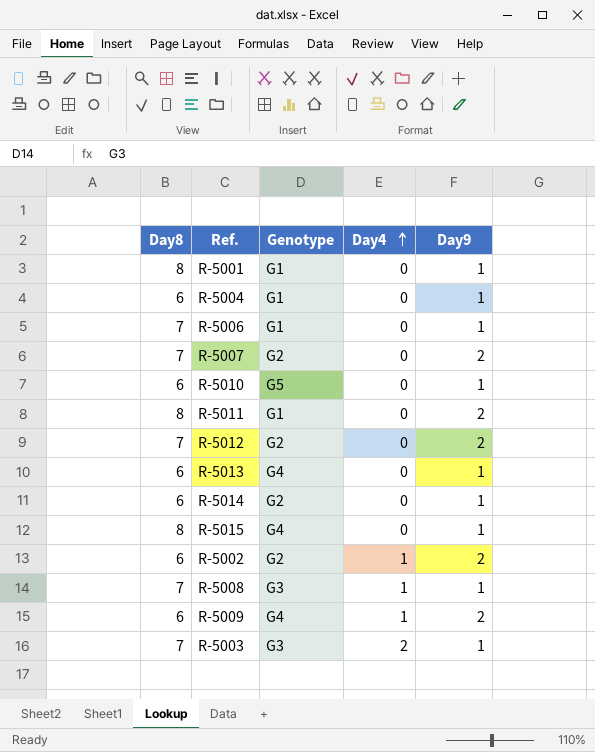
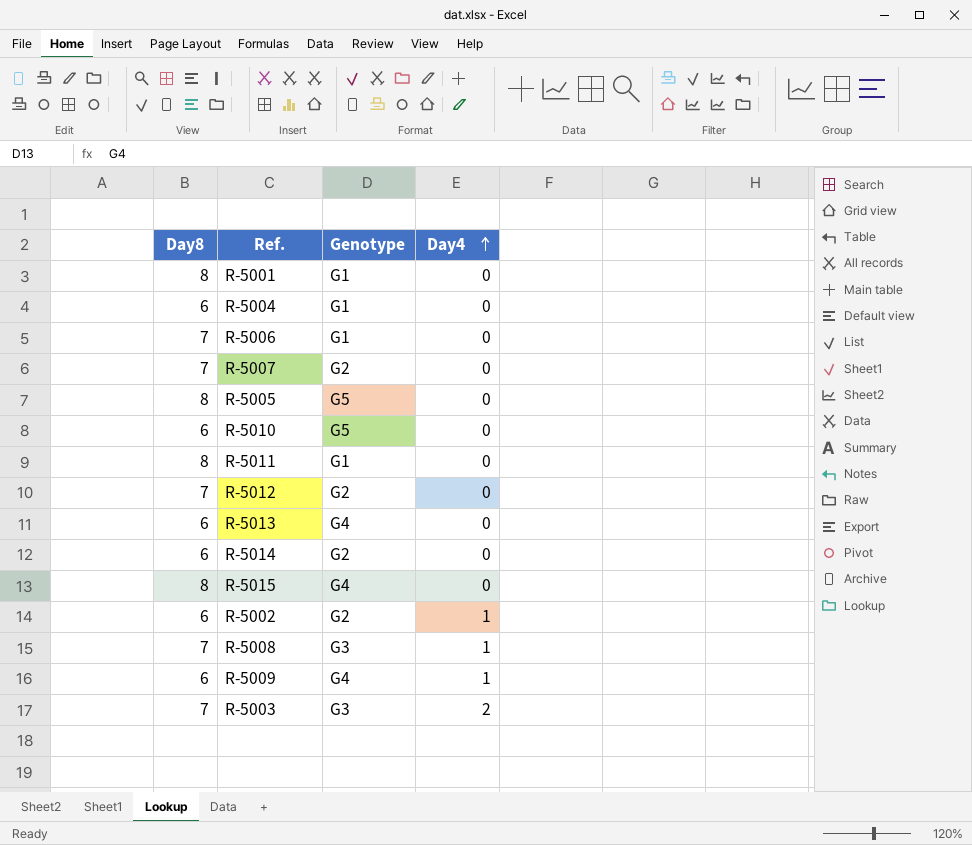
column Day9 | position: 5 -> none
row R-5005: none -> 8 | G5 | 0

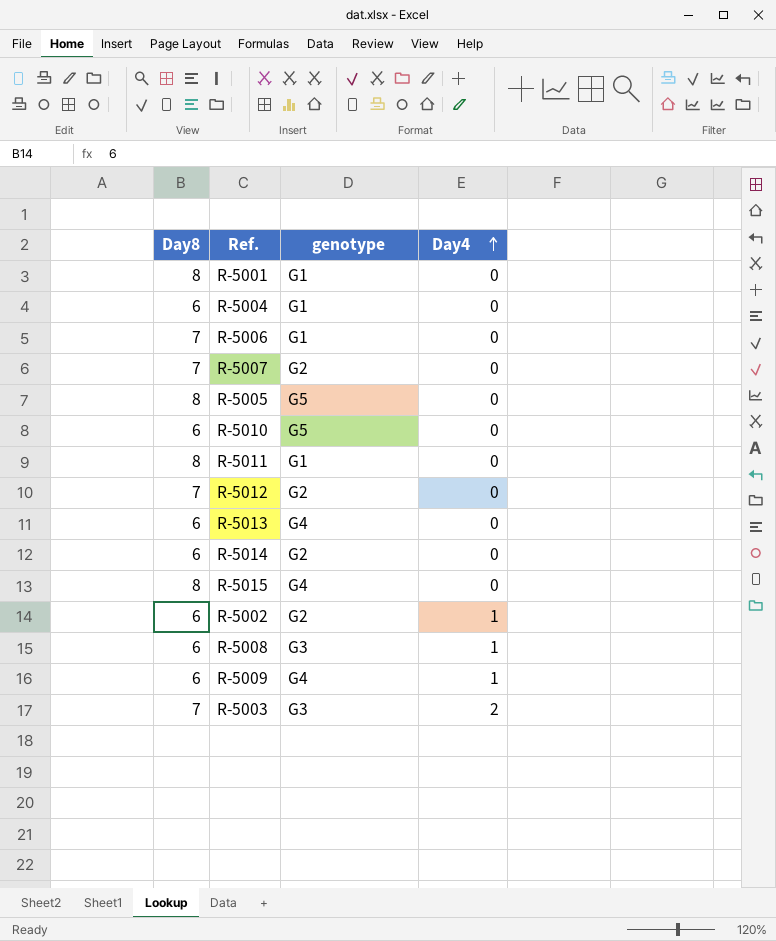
column name: Genotype -> genotype
R-5008 | Day8: 7 -> 6

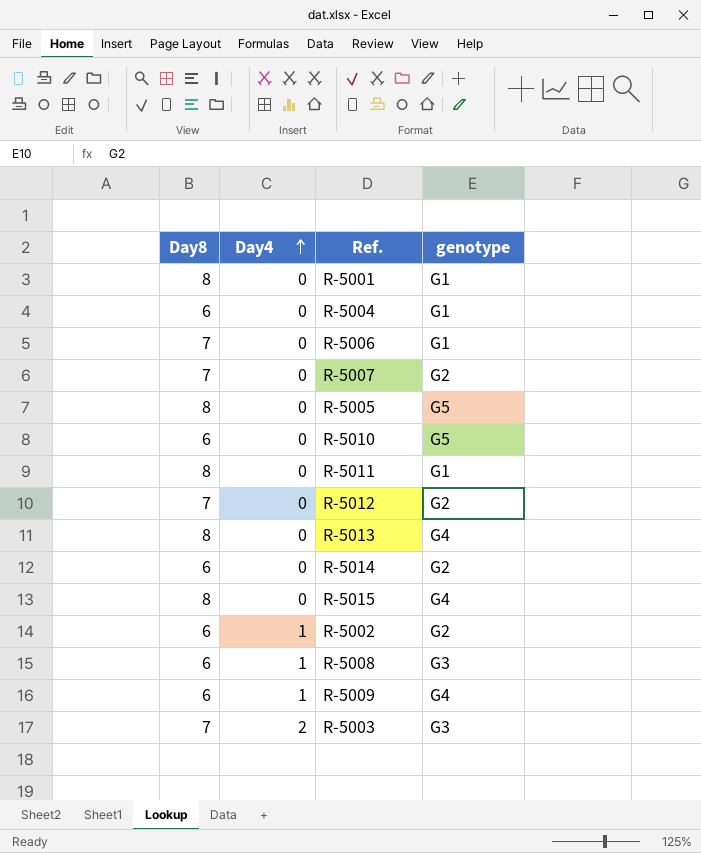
column Day4 | position: 4 -> 2
R-5013 | Day8: 6 -> 8

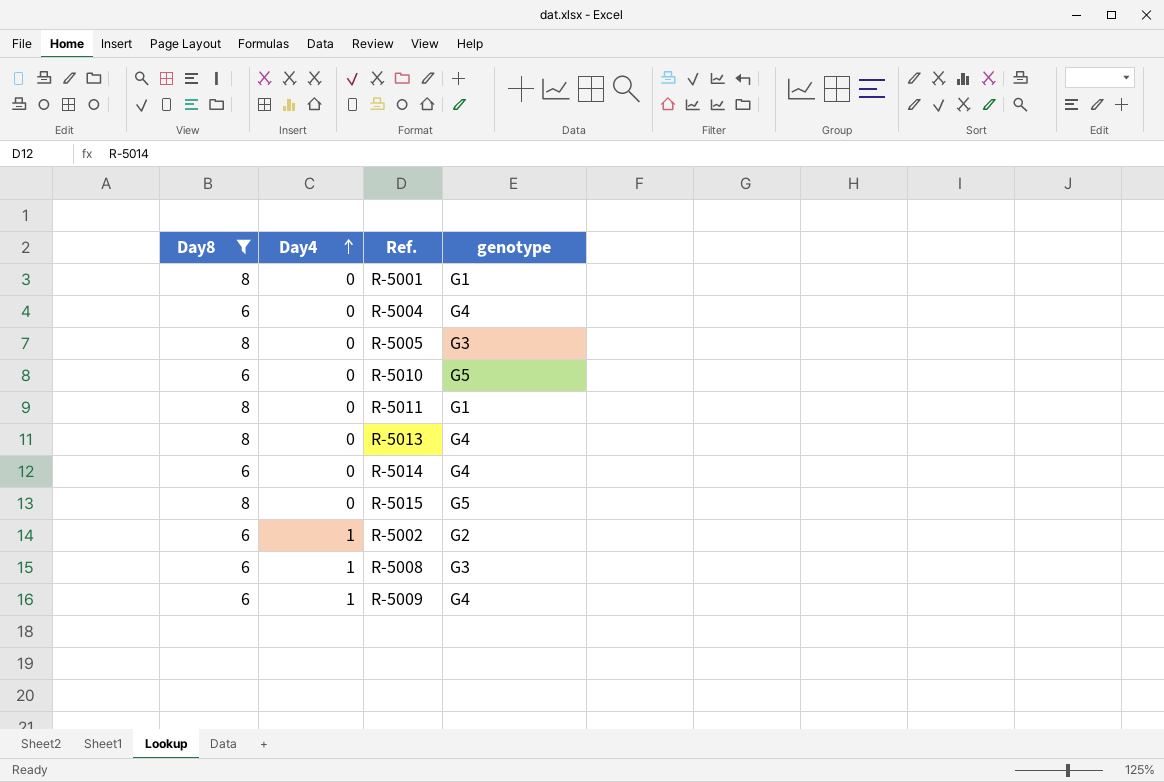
filter: none -> Day8 != 7
R-5004 | genotype: G1 -> G4
R-5005 | genotype: G5 -> G3
R-5014 | genotype: G2 -> G4
R-5015 | genotype: G4 -> G5

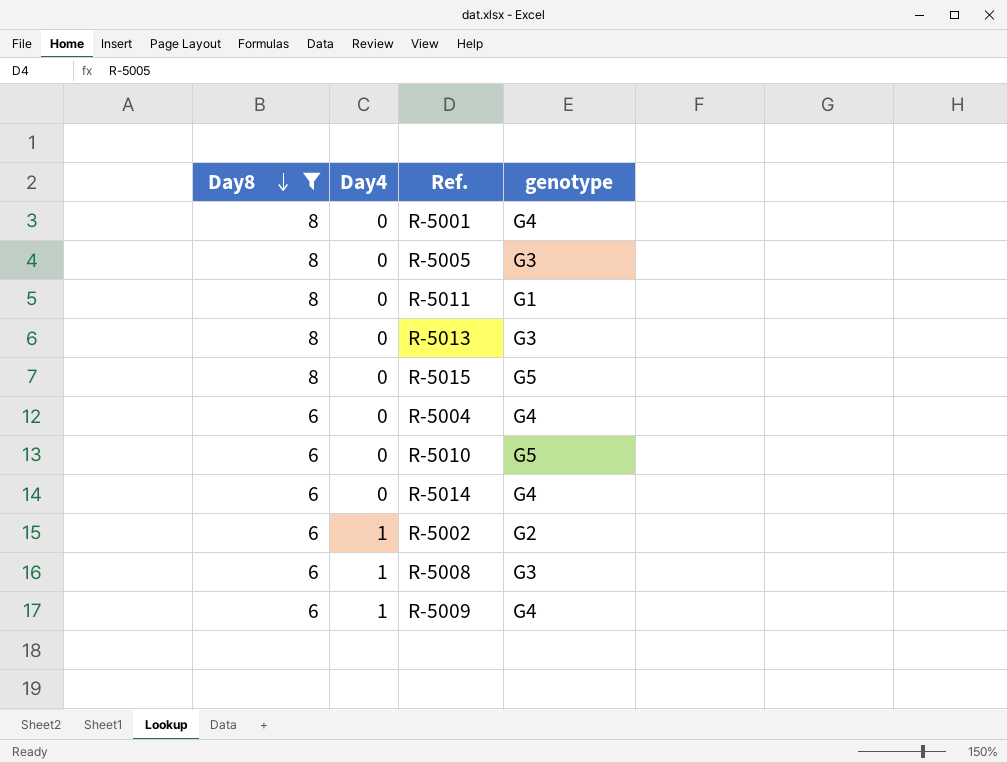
row order: Day4 ascending -> Day8 descending
R-5001 | genotype: G1 -> G4
R-5013 | genotype: G4 -> G3

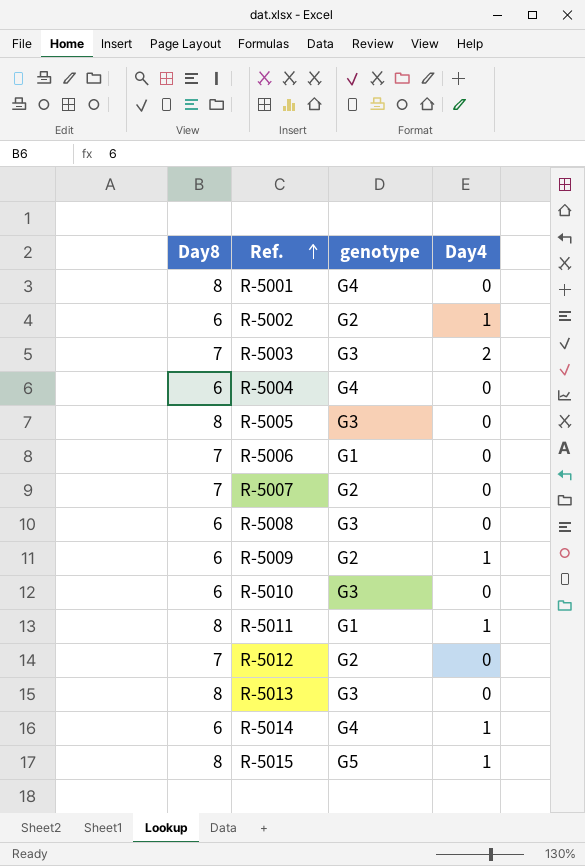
filter: Day8 != 7 -> none
row order: Day8 descending -> Ref. ascending
column Day4 | position: 2 -> 4
R-5008 | Day4: 1 -> 0
R-5009 | genotype: G4 -> G2
R-5010 | genotype: G5 -> G3
R-5011 | Day4: 0 -> 1
R-5014 | Day4: 0 -> 1
R-5015 | Day4: 0 -> 1

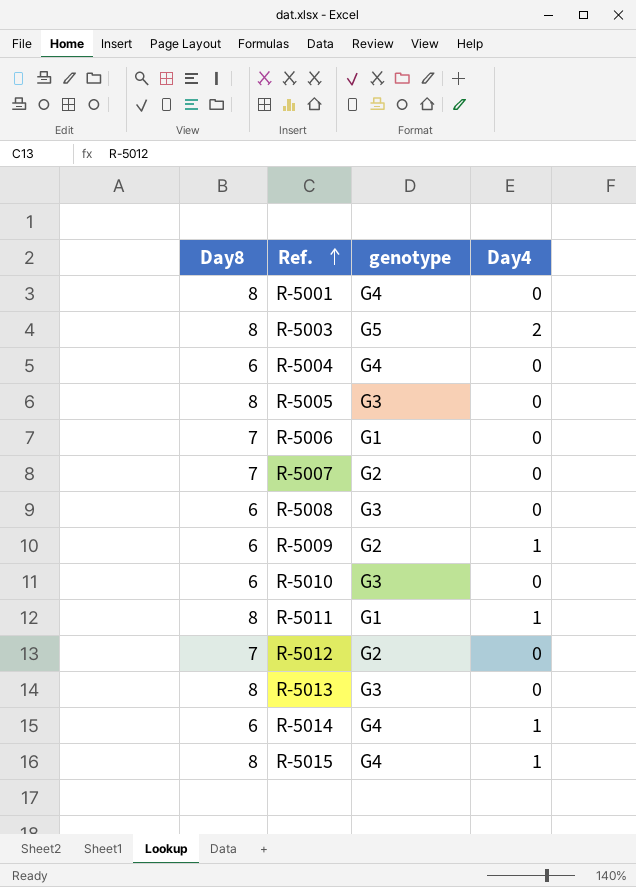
row R-5002: 6 | G2 | 1 -> none
R-5003 | Day8: 7 -> 8
R-5003 | genotype: G3 -> G5
R-5015 | genotype: G5 -> G4

